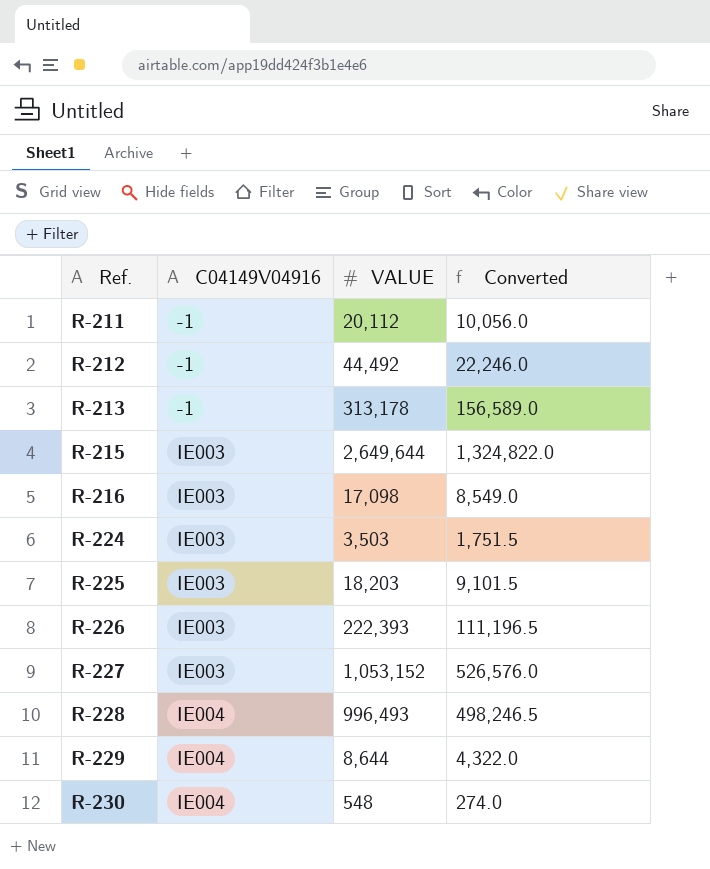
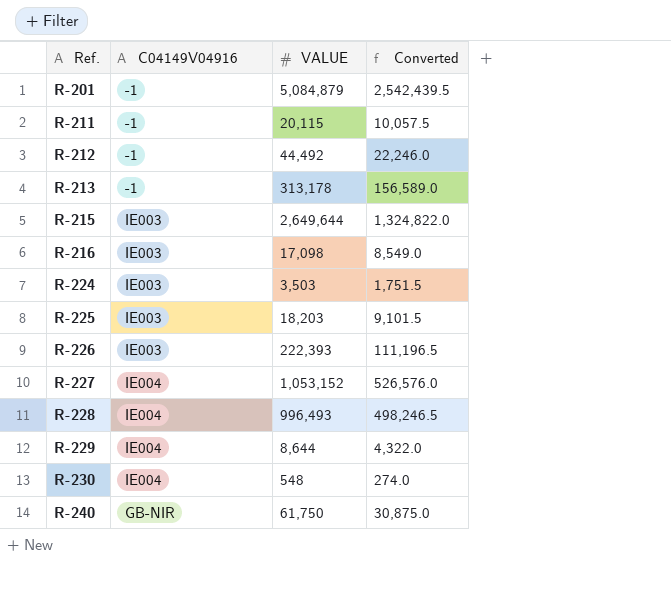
row R-201: none -> -1 | 5,084,879 | 2,542,439.5
R-211 | VALUE: 20,112 -> 20,115
R-211 | Converted: 10,056.0 -> 10,057.5
R-227 | C04149V04916: IE003 -> IE004
row R-240: none -> GB-NIR | 61,750 | 30,875.0

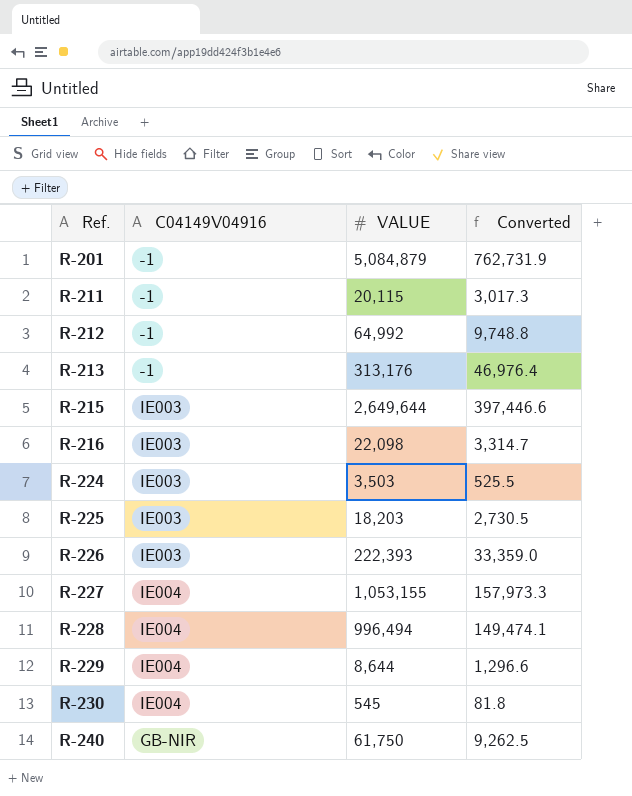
column Converted | formula: [VALUE] * 0.5 -> [VALUE] * 0.15
R-212 | VALUE: 44,492 -> 64,992
R-213 | VALUE: 313,178 -> 313,176
R-216 | VALUE: 17,098 -> 22,098
R-227 | VALUE: 1,053,152 -> 1,053,155
R-228 | VALUE: 996,493 -> 996,494
R-230 | VALUE: 548 -> 545

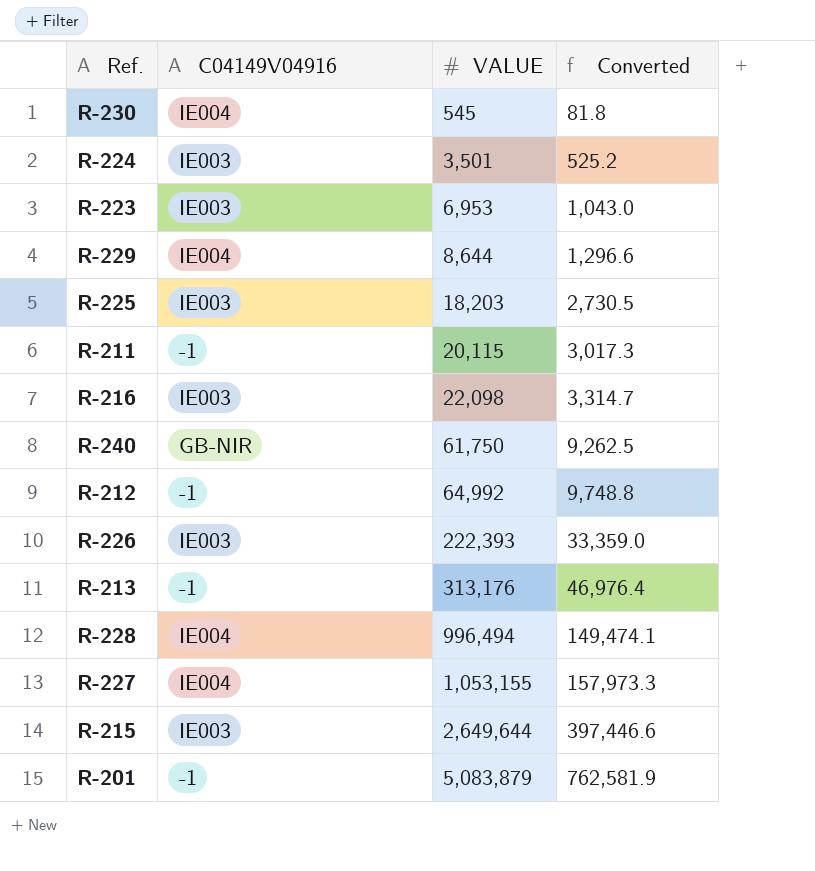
row order: Ref. ascending -> VALUE ascending
R-224 | VALUE: 3,503 -> 3,501
R-224 | Converted: 525.5 -> 525.2
row R-223: none -> IE003 | 6,953 | 1,043.0
R-201 | VALUE: 5,084,879 -> 5,083,879
R-201 | Converted: 762,731.9 -> 762,581.9

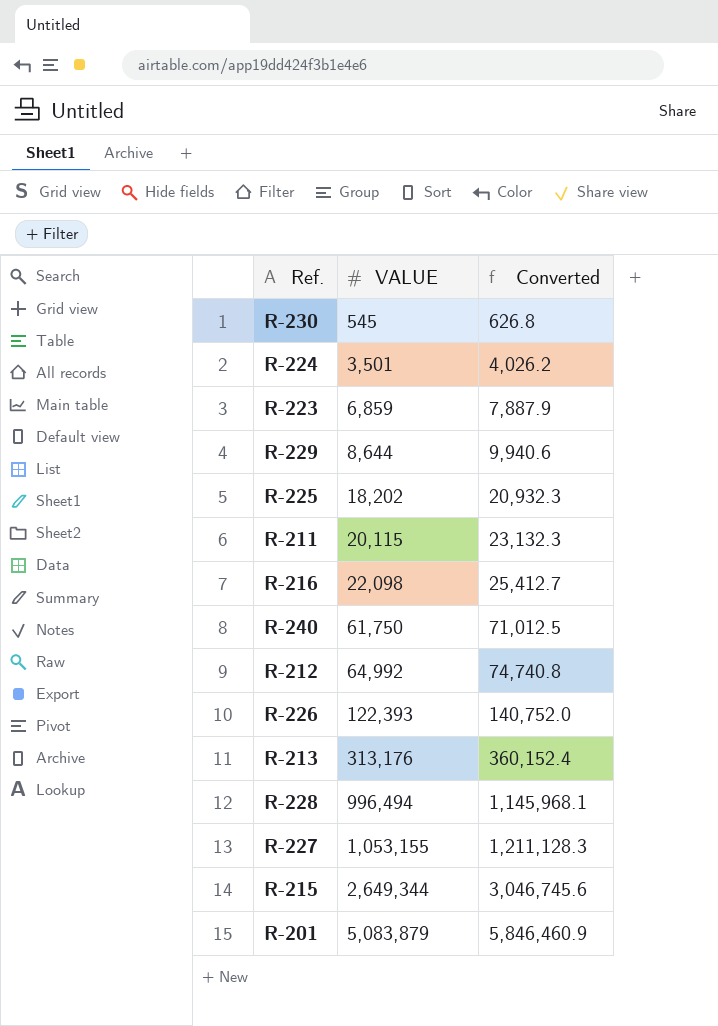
column C04149V04916 | position: 2 -> none
column Converted | formula: [VALUE] * 0.15 -> [VALUE] * 1.15
R-223 | VALUE: 6,953 -> 6,859
R-225 | VALUE: 18,203 -> 18,202
R-226 | VALUE: 222,393 -> 122,393
R-215 | VALUE: 2,649,644 -> 2,649,344

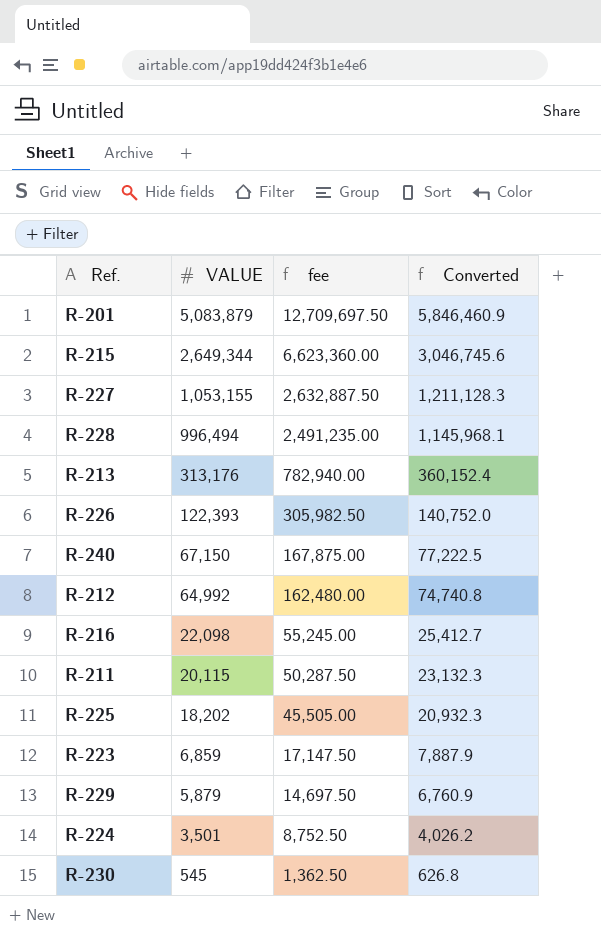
row order: VALUE ascending -> VALUE descending
column fee | formula: none -> [VALUE] * 2.5
R-240 | VALUE: 61,750 -> 67,150
R-240 | Converted: 71,012.5 -> 77,222.5
R-229 | VALUE: 8,644 -> 5,879
R-229 | Converted: 9,940.6 -> 6,760.9

